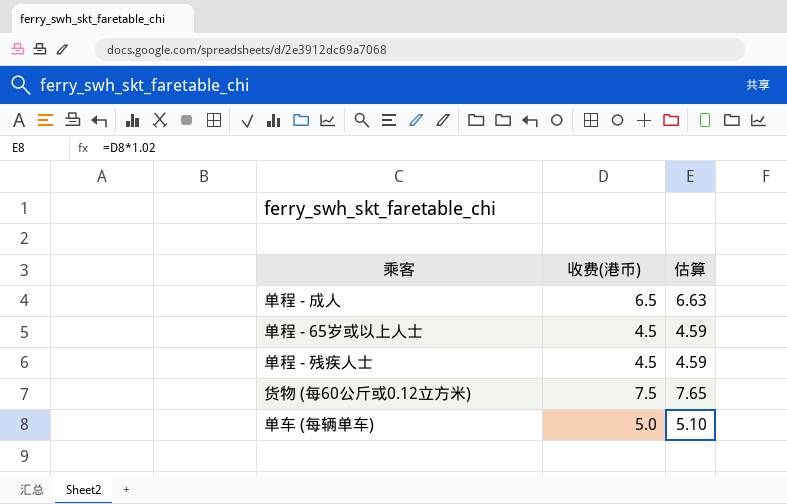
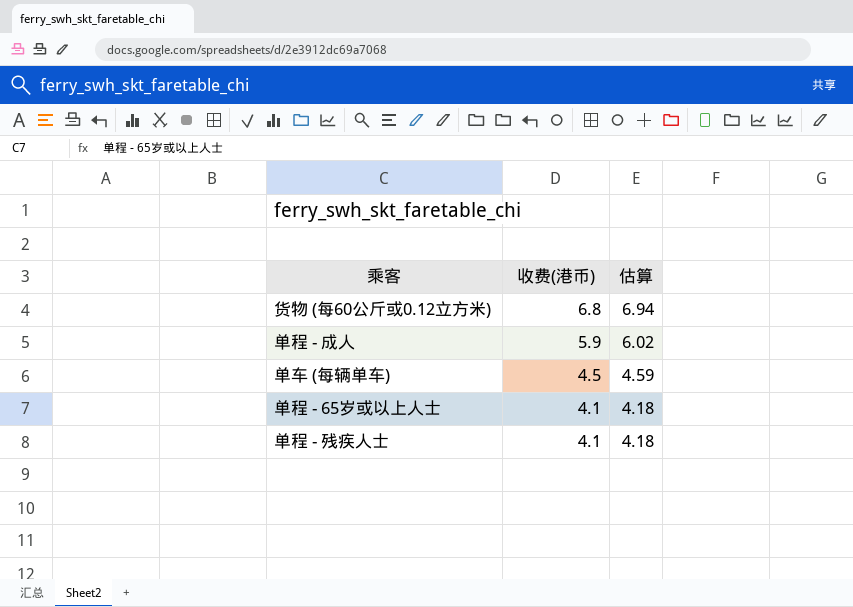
row order: none -> 收费(港币) descending
货物 (每60公斤或0.12立方米) | 收费(港币): 7.5 -> 6.8
货物 (每60公斤或0.12立方米) | 估算: 7.65 -> 6.94
单程 - 成人 | 收费(港币): 6.5 -> 5.9
单程 - 成人 | 估算: 6.63 -> 6.02
单车 (每辆单车) | 收费(港币): 5.0 -> 4.5
单车 (每辆单车) | 估算: 5.10 -> 4.59
单程 - 65岁或以上人士 | 收费(港币): 4.5 -> 4.1
单程 - 65岁或以上人士 | 估算: 4.59 -> 4.18
单程 - 残疾人士 | 收费(港币): 4.5 -> 4.1
单程 - 残疾人士 | 估算: 4.59 -> 4.18

